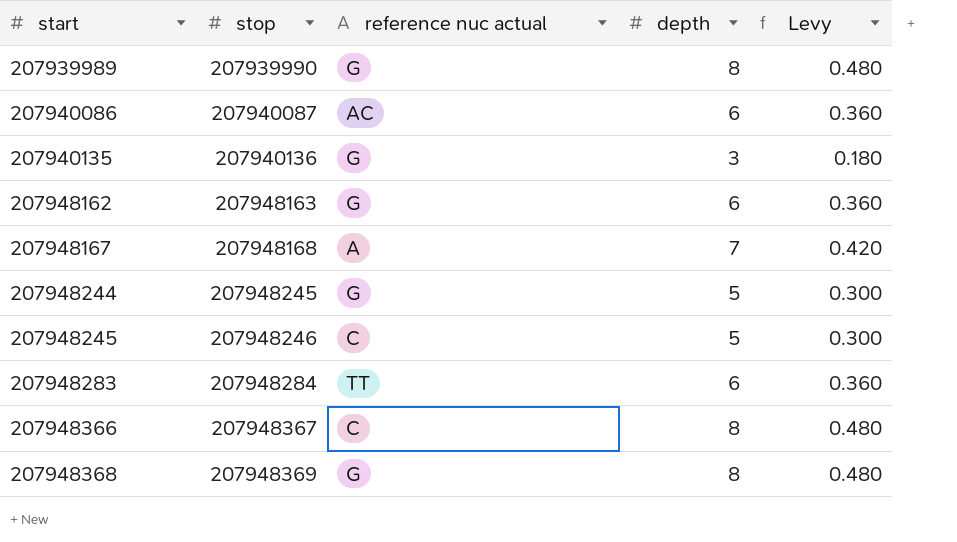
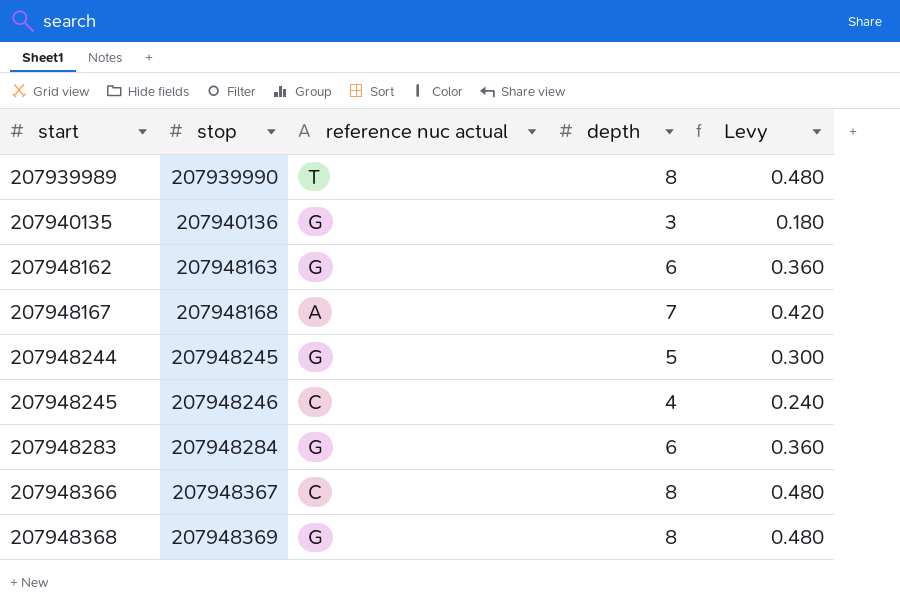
row 207940086: 207940087 | AC | 6 | 0.360 -> none
207939989 | reference nuc actual: G -> T
207948245 | depth: 5 -> 4
207948245 | Levy: 0.300 -> 0.240
207948283 | reference nuc actual: TT -> G

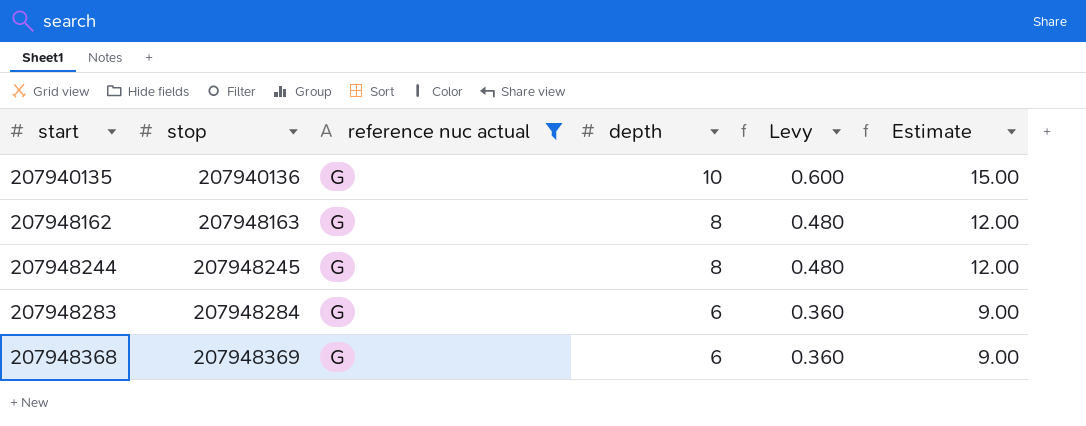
filter: none -> reference nuc actual = G
column Estimate | formula: none -> [depth] * 1.5
207940135 | depth: 3 -> 10
207940135 | Levy: 0.180 -> 0.600
207948162 | depth: 6 -> 8
207948162 | Levy: 0.360 -> 0.480
207948244 | depth: 5 -> 8
207948244 | Levy: 0.300 -> 0.480
207948368 | depth: 8 -> 6
207948368 | Levy: 0.480 -> 0.360

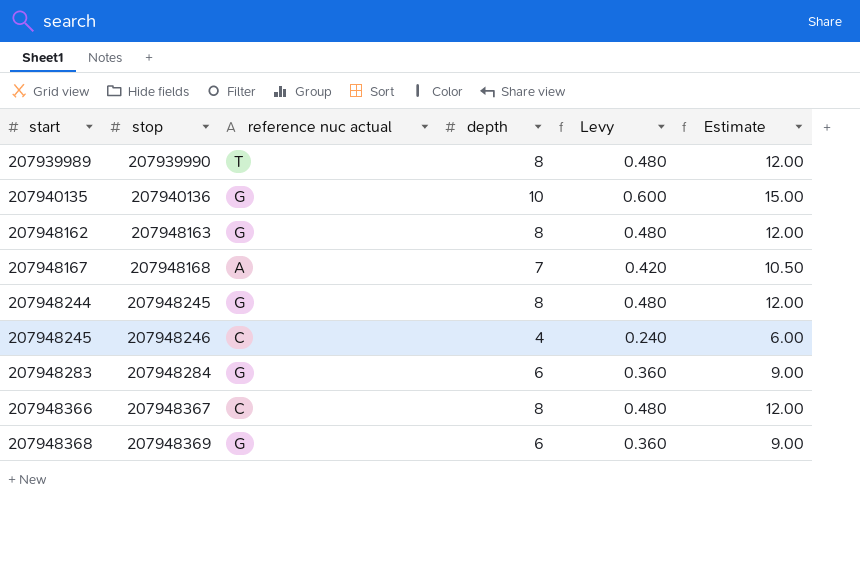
filter: reference nuc actual = G -> none

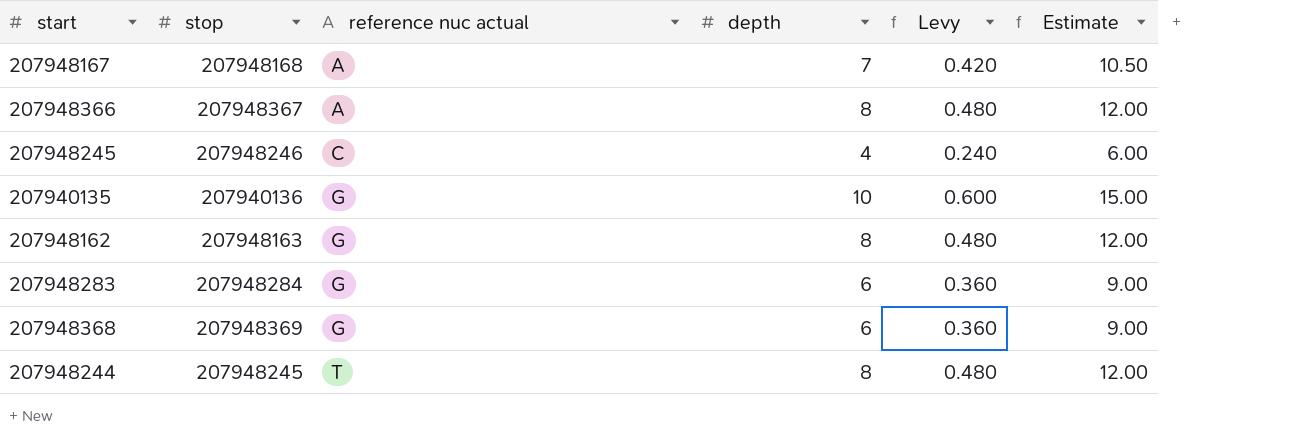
row order: start ascending -> reference nuc actual ascending
row 207939989: 207939990 | T | 8 | 0.480 | 12.00 -> none
207948366 | reference nuc actual: C -> A
207948244 | reference nuc actual: G -> T

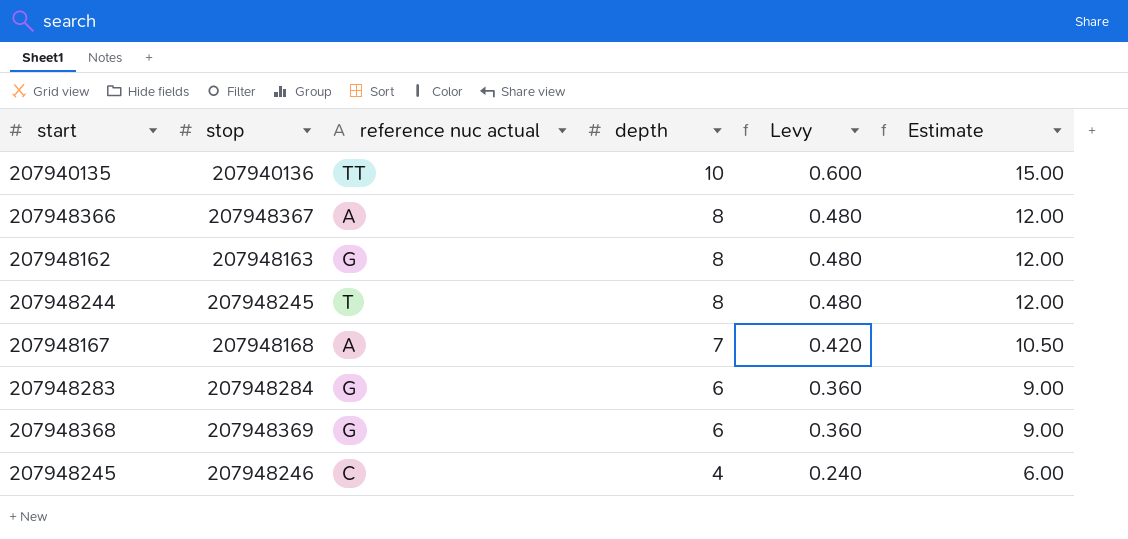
row order: reference nuc actual ascending -> depth descending
207940135 | reference nuc actual: G -> TT

